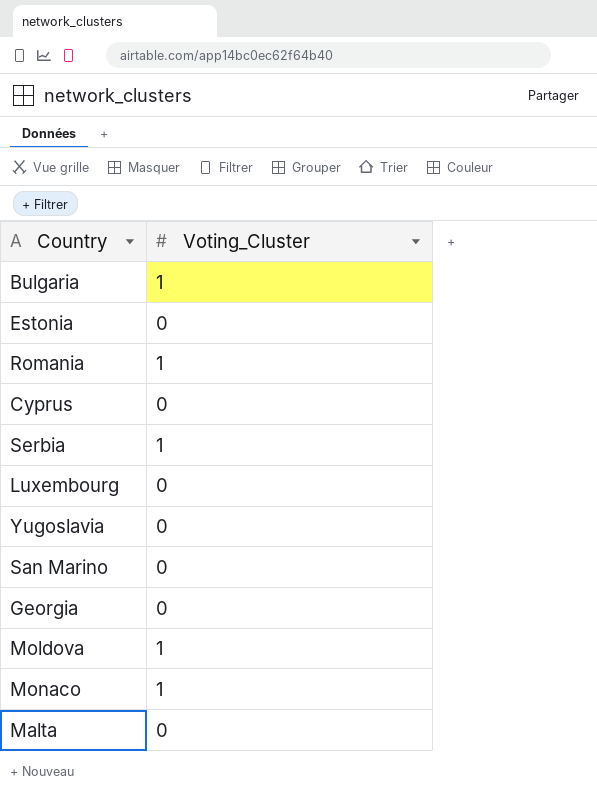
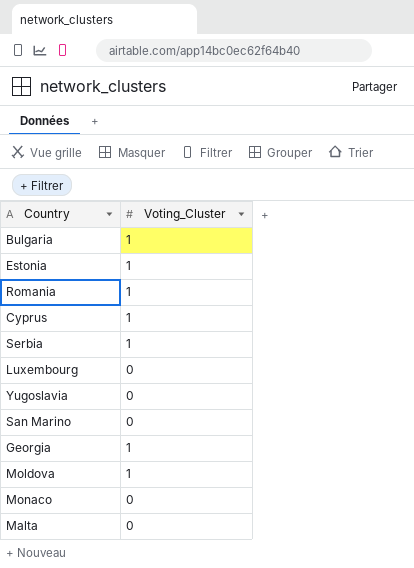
Estonia | Voting_Cluster: 0 -> 1
Cyprus | Voting_Cluster: 0 -> 1
Georgia | Voting_Cluster: 0 -> 1
Monaco | Voting_Cluster: 1 -> 0

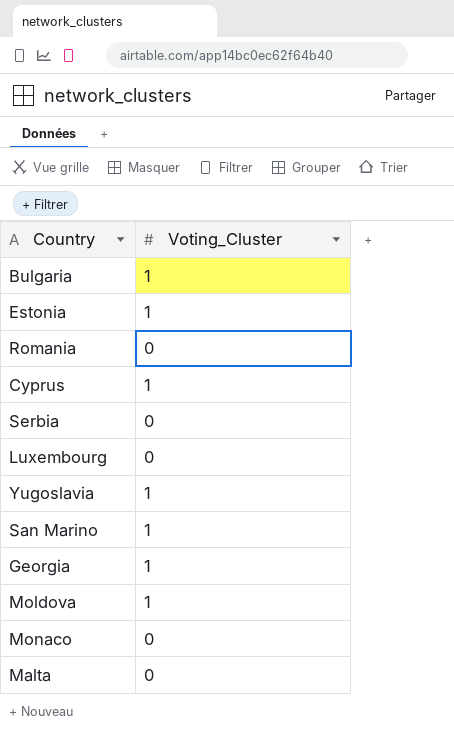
Romania | Voting_Cluster: 1 -> 0
Serbia | Voting_Cluster: 1 -> 0
Yugoslavia | Voting_Cluster: 0 -> 1
San Marino | Voting_Cluster: 0 -> 1

